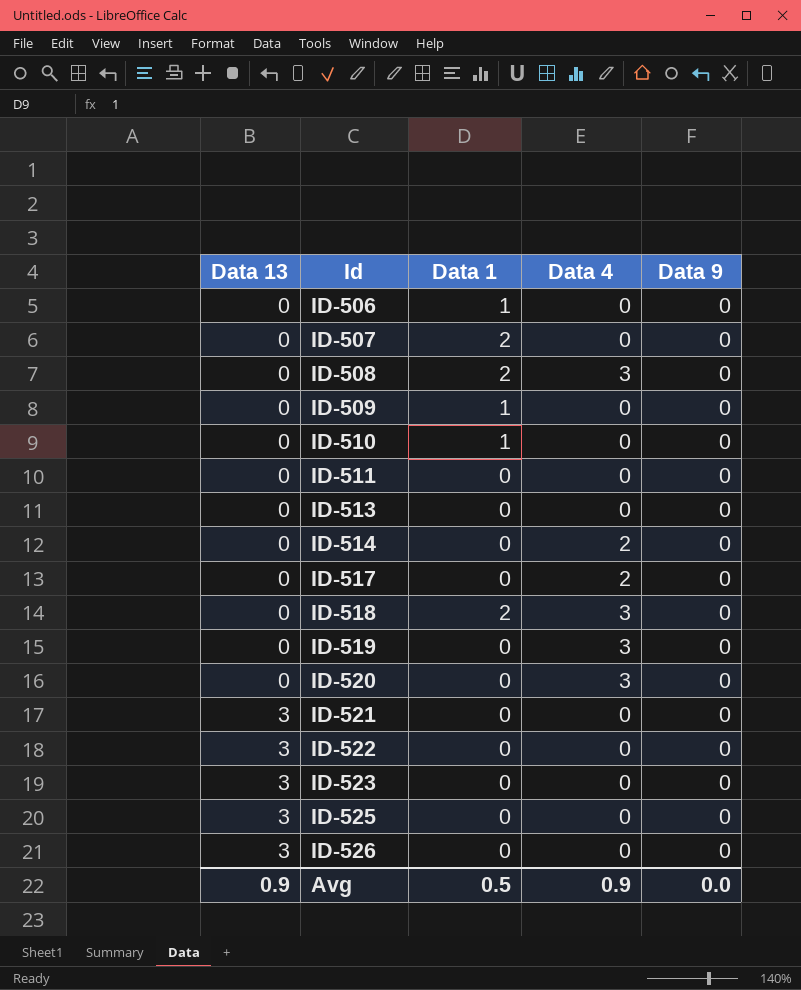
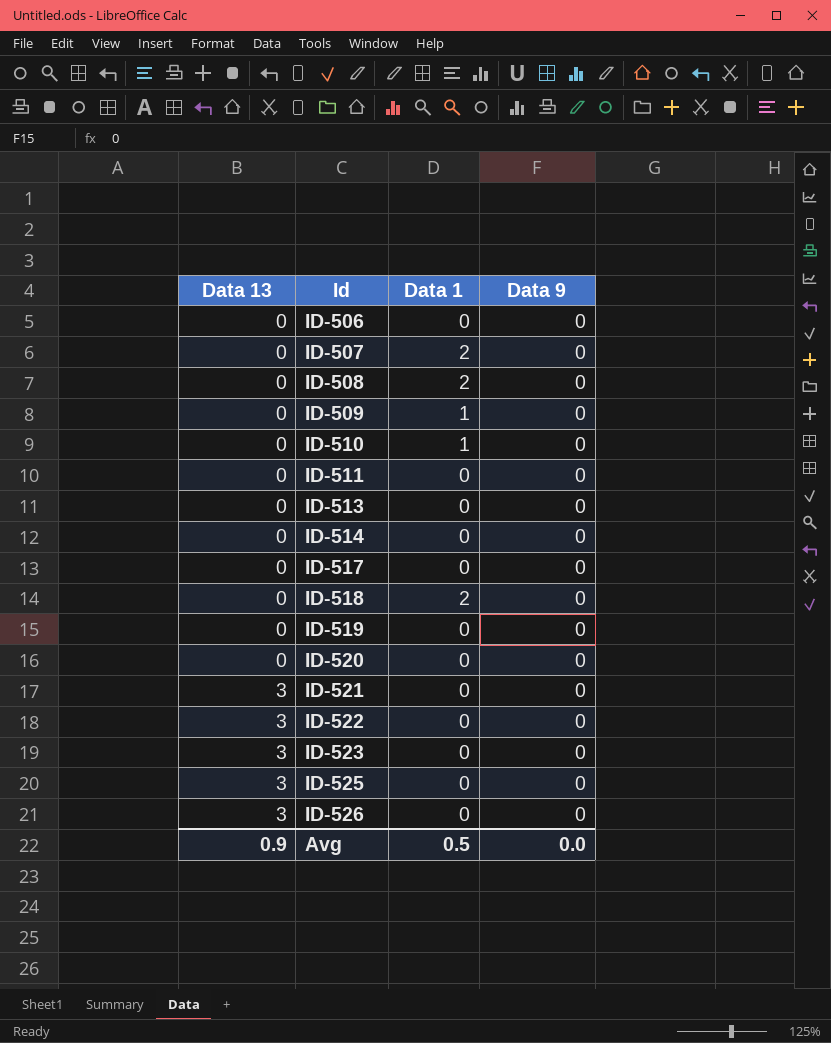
column Data 4 | position: 4 -> none
ID-506 | Data 1: 1 -> 0

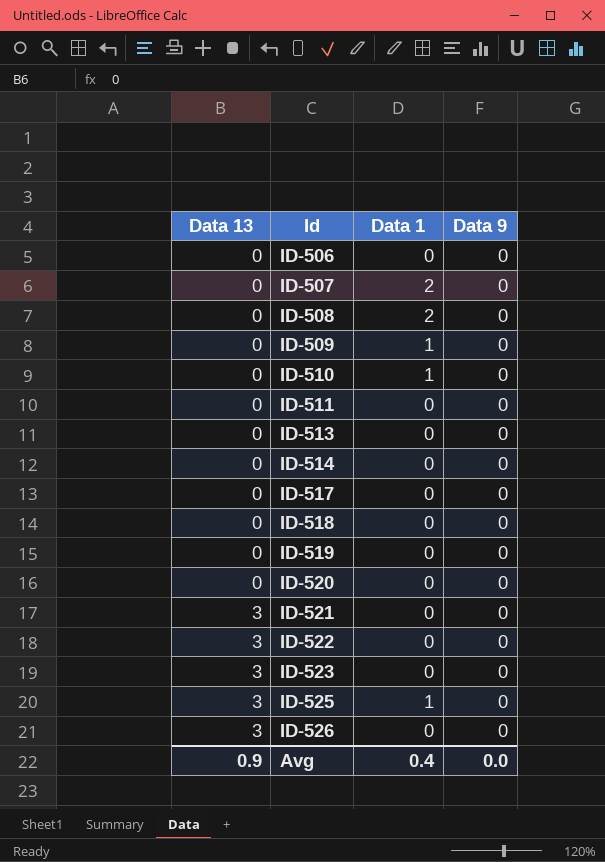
ID-518 | Data 1: 2 -> 0
ID-525 | Data 1: 0 -> 1
Avg | Data 1: 0.5 -> 0.4

